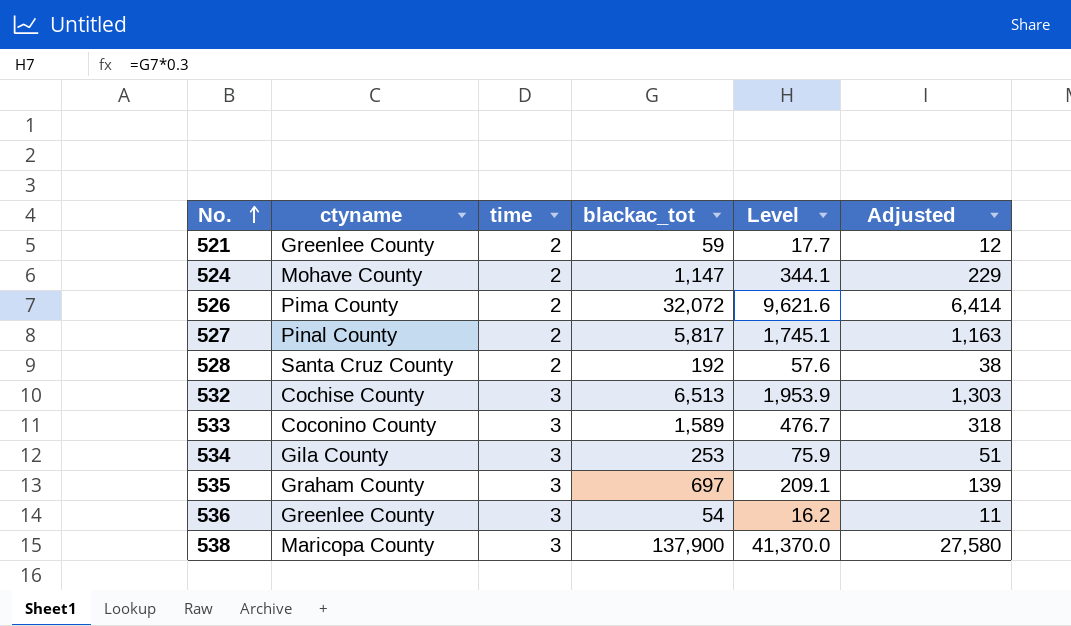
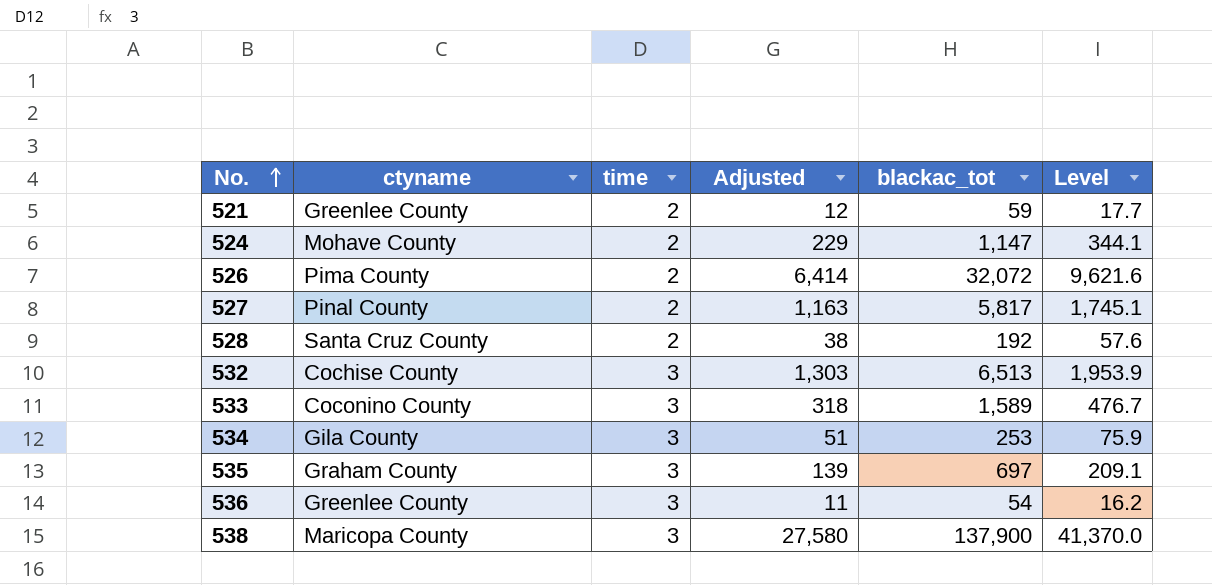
column Adjusted | position: 6 -> 4

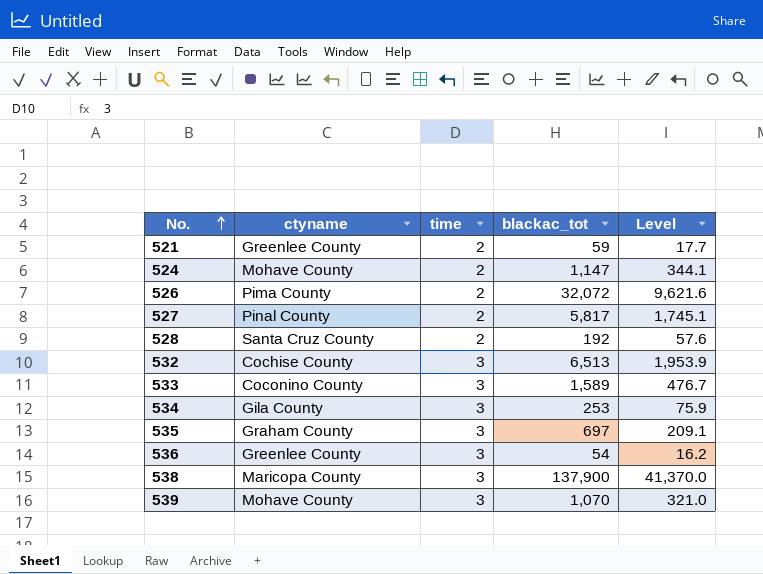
column Adjusted | formula: [blackac_tot] * 0.2 -> none
row 539: none -> Mohave County | 3 | 1,070 | 321.0

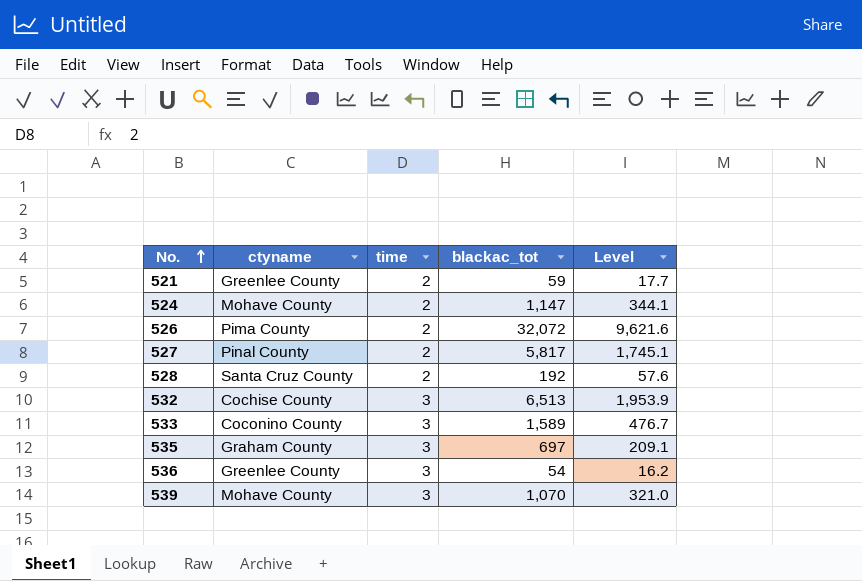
row 534: Gila County | 3 | 253 | 75.9 -> none
row 538: Maricopa County | 3 | 137,900 | 41,370.0 -> none

